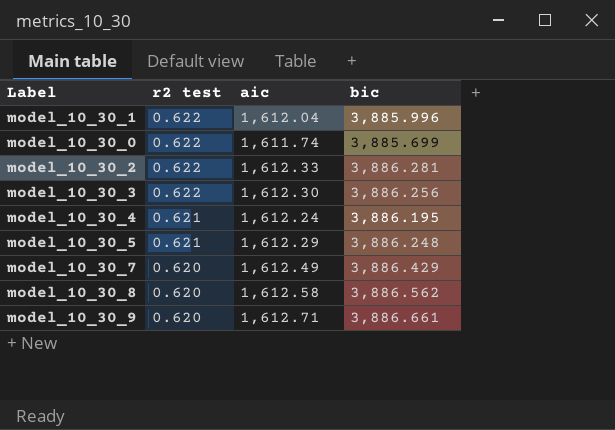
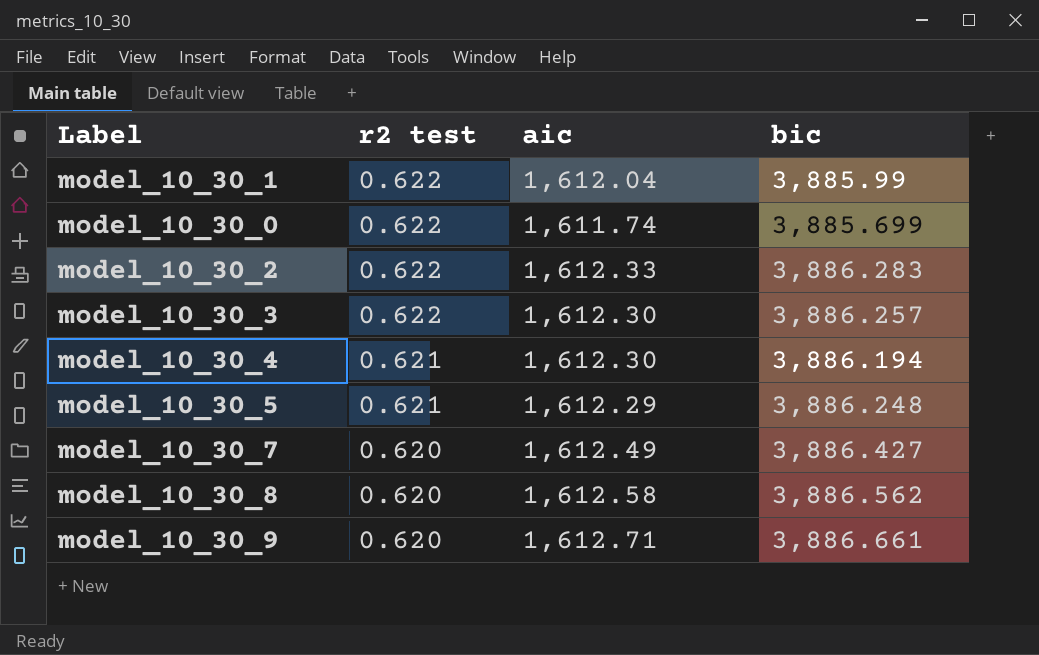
model_10_30_1 | bic: 3,885.996 -> 3,885.99
model_10_30_2 | bic: 3,886.281 -> 3,886.283
model_10_30_3 | bic: 3,886.256 -> 3,886.257
model_10_30_4 | aic: 1,612.24 -> 1,612.30
model_10_30_4 | bic: 3,886.195 -> 3,886.194
model_10_30_7 | bic: 3,886.429 -> 3,886.427

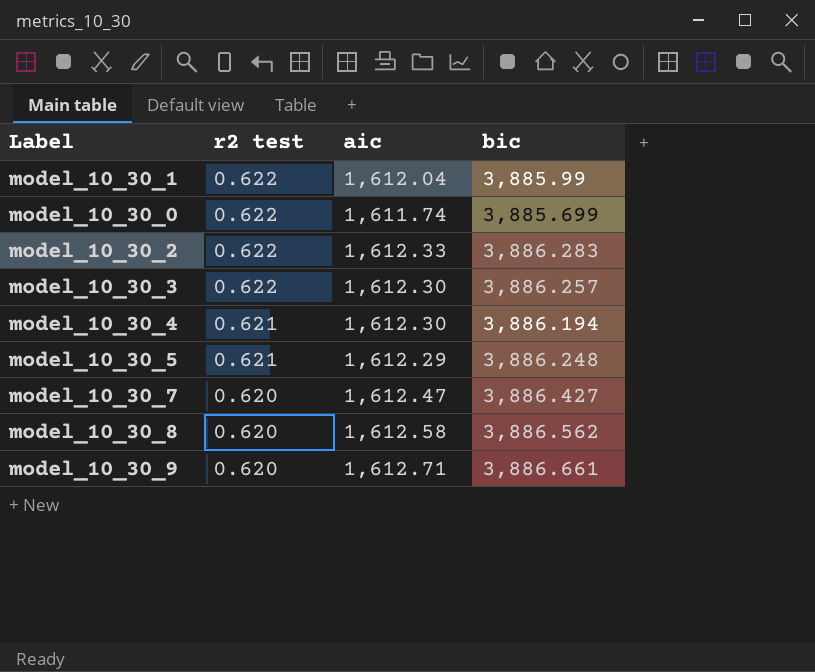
model_10_30_7 | aic: 1,612.49 -> 1,612.47

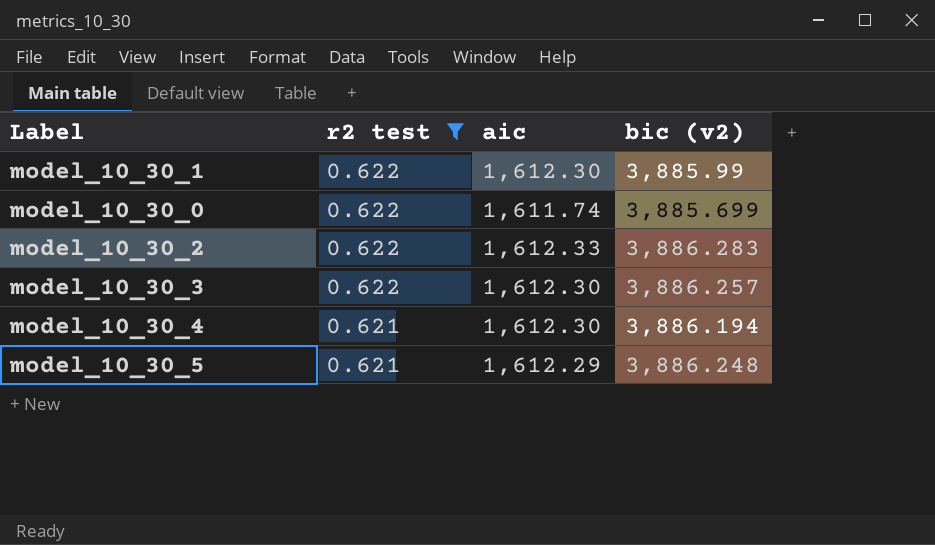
filter: none -> r2 test != 0.620
column name: bic -> bic (v2)
model_10_30_1 | aic: 1,612.04 -> 1,612.30

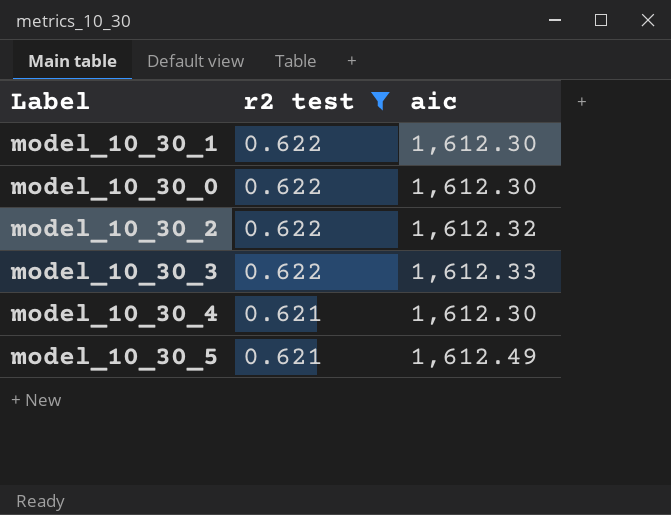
column bic (v2) | position: 4 -> none
model_10_30_0 | aic: 1,611.74 -> 1,612.30
model_10_30_2 | aic: 1,612.33 -> 1,612.32
model_10_30_3 | aic: 1,612.30 -> 1,612.33
model_10_30_5 | aic: 1,612.29 -> 1,612.49

